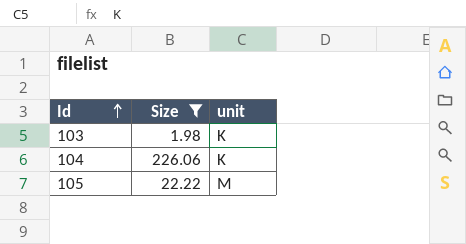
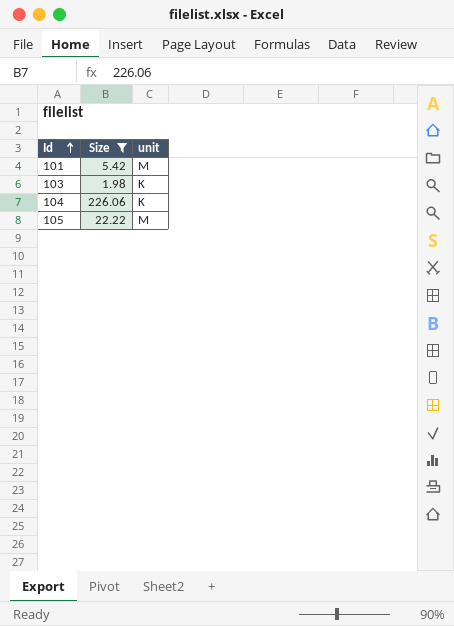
row 101: none -> 5.42 | M

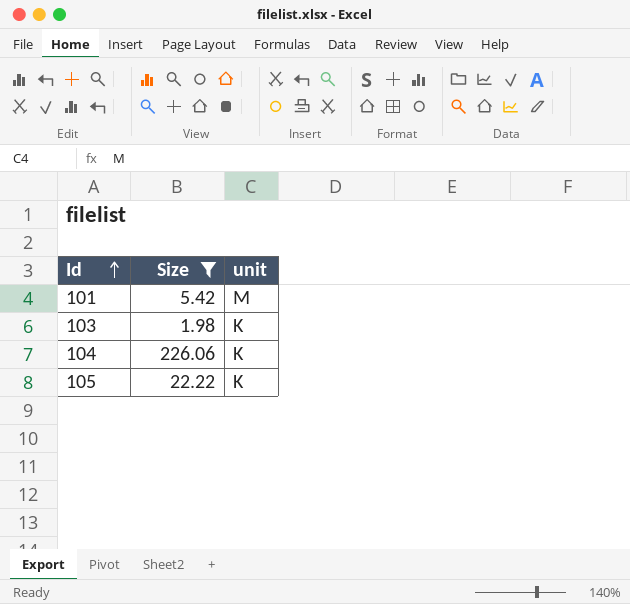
105 | unit: M -> K

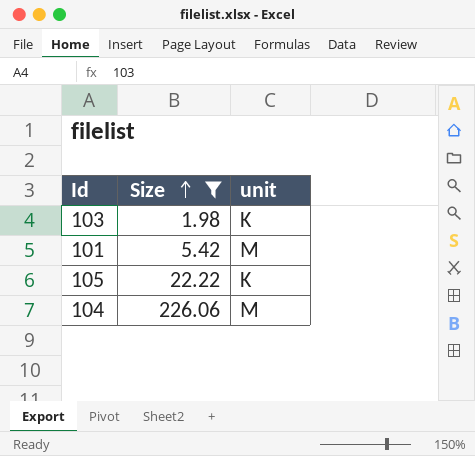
row order: Id ascending -> Size ascending
104 | unit: K -> M

